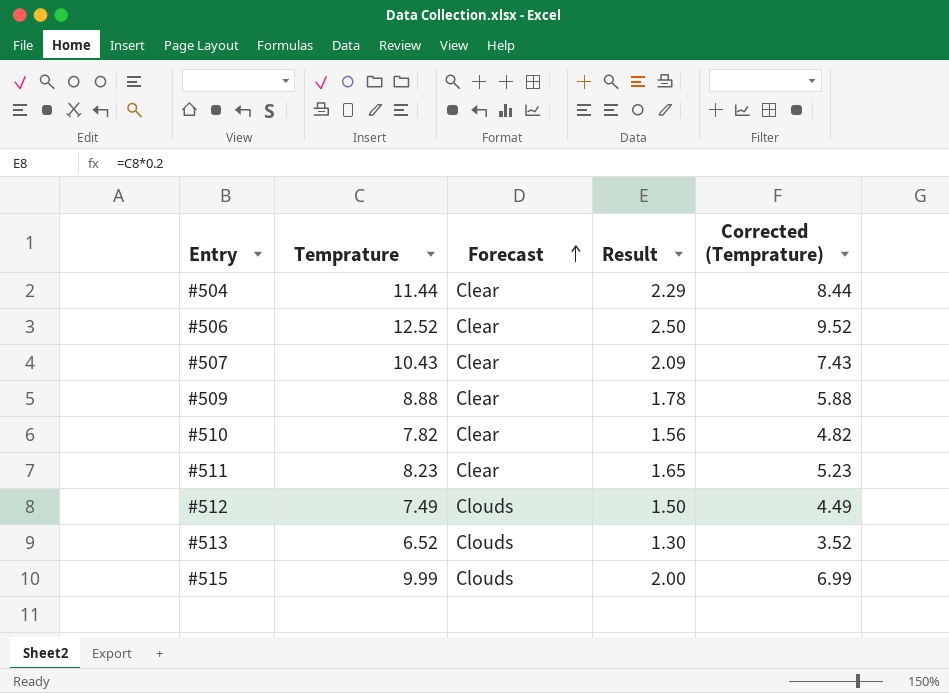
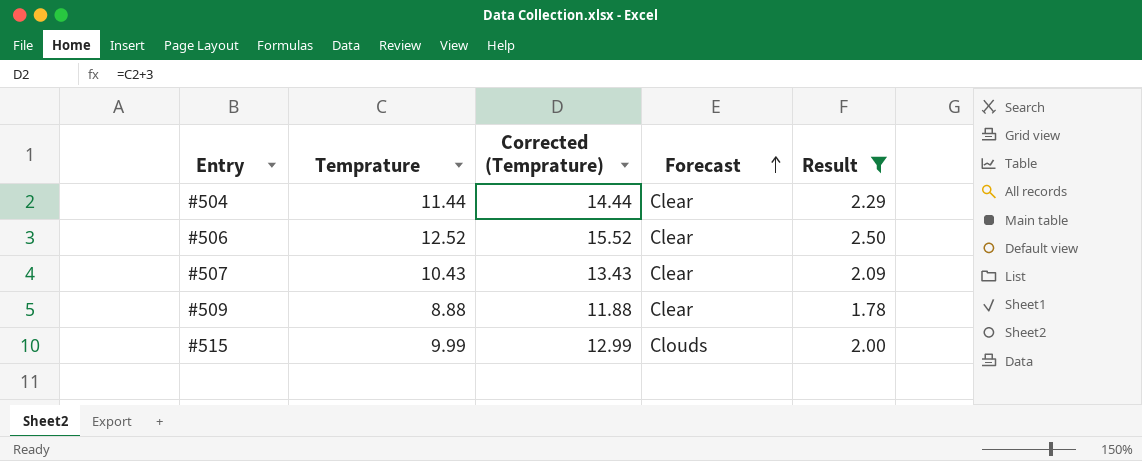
filter: none -> Result >= 1.78
column Corrected (Temprature) | formula: [Temprature] - 3 -> [Temprature] + 3
column Corrected (Temprature) | position: 5 -> 3

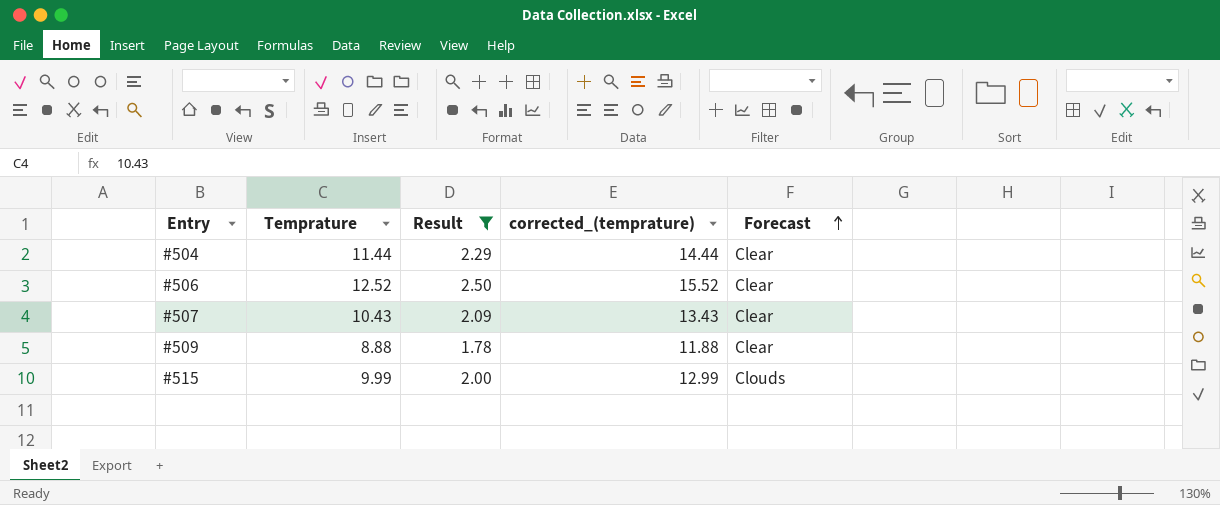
column Result | position: 5 -> 3
column name: Corrected (Temprature) -> corrected_(temprature)

